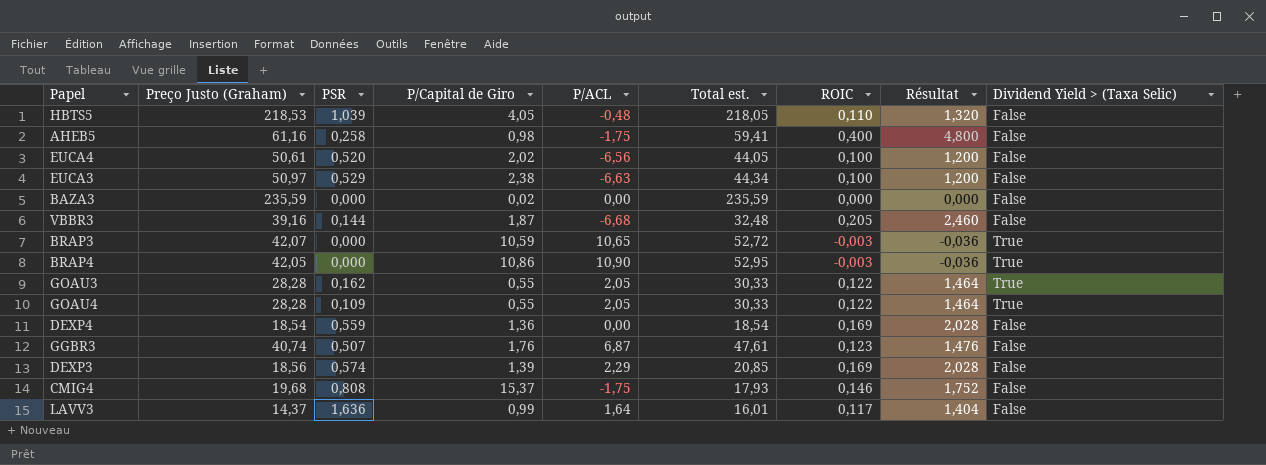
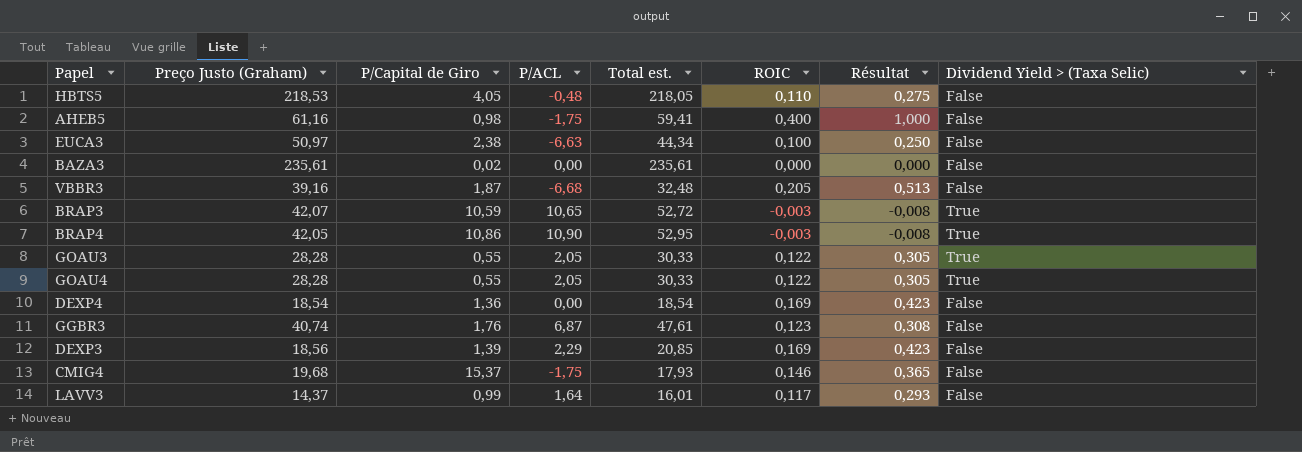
column PSR | position: 3 -> none
column Résultat | formula: [ROIC] * 12 -> [ROIC] * 2,5
row EUCA4: 50,61 | 0,520 | 2,02 | -6,56 | 44,05 | 0,100 | 1,200 | False -> none
BAZA3 | Preço Justo (Graham): 235,59 -> 235,61
BAZA3 | Total est.: 235,59 -> 235,61

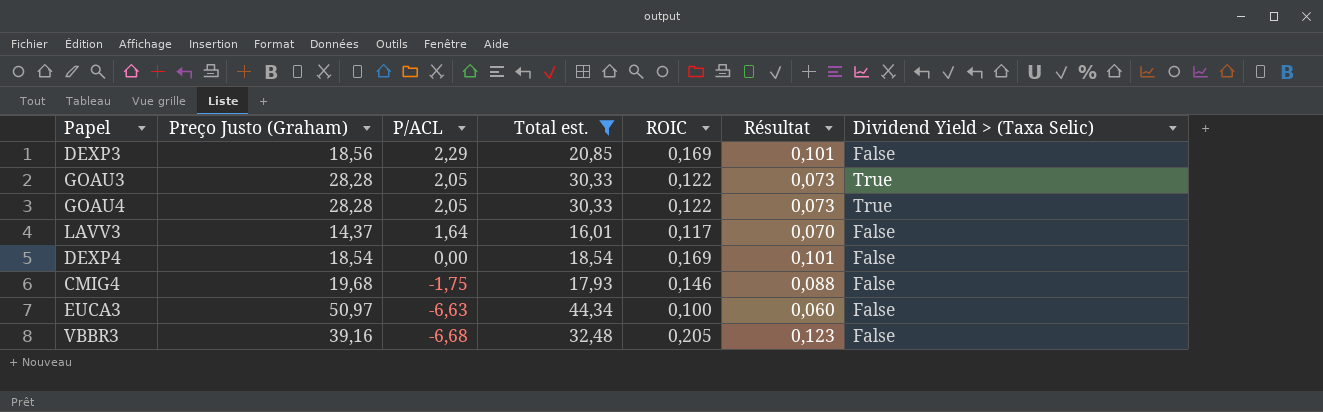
filter: none -> Total est. <= 44,34
row order: none -> P/ACL descending
column P/Capital de Giro | position: 3 -> none
column Résultat | formula: [ROIC] * 2,5 -> [ROIC] * 0,6

